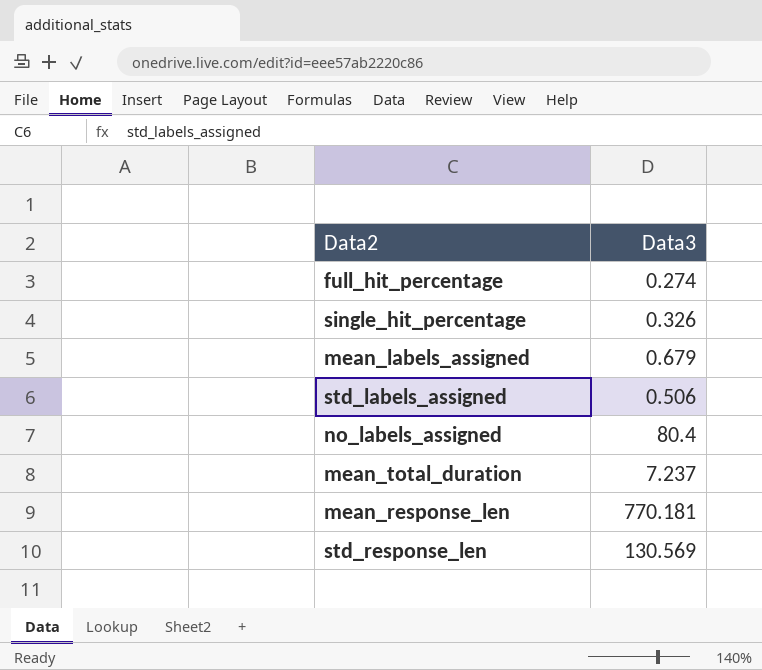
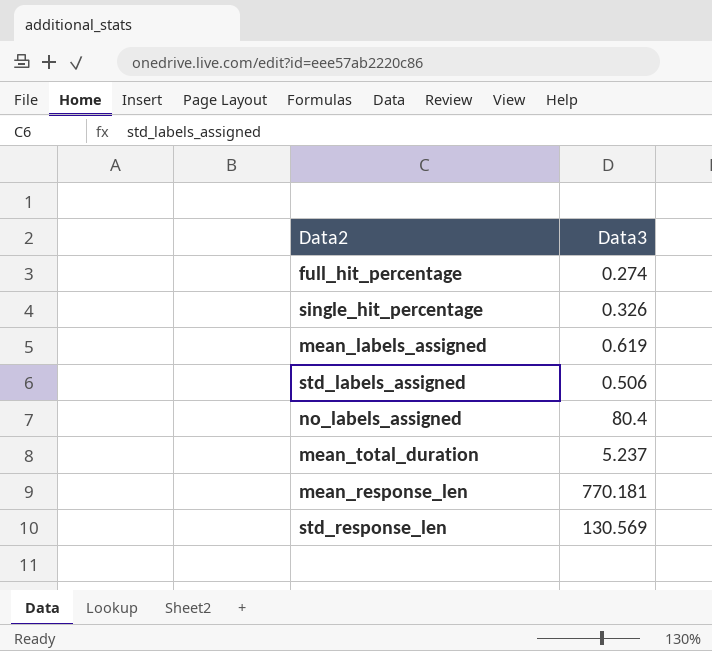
mean_labels_assigned | Data3: 0.679 -> 0.619
mean_total_duration | Data3: 7.237 -> 5.237

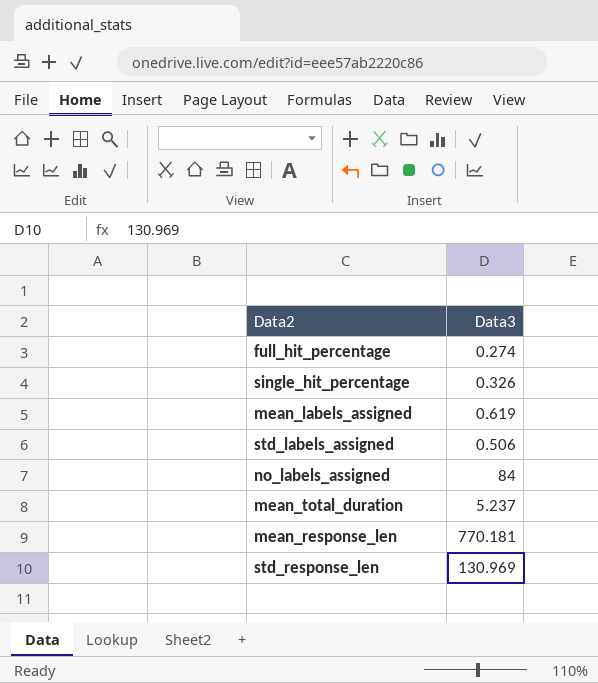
no_labels_assigned | Data3: 80.4 -> 84
std_response_len | Data3: 130.569 -> 130.969

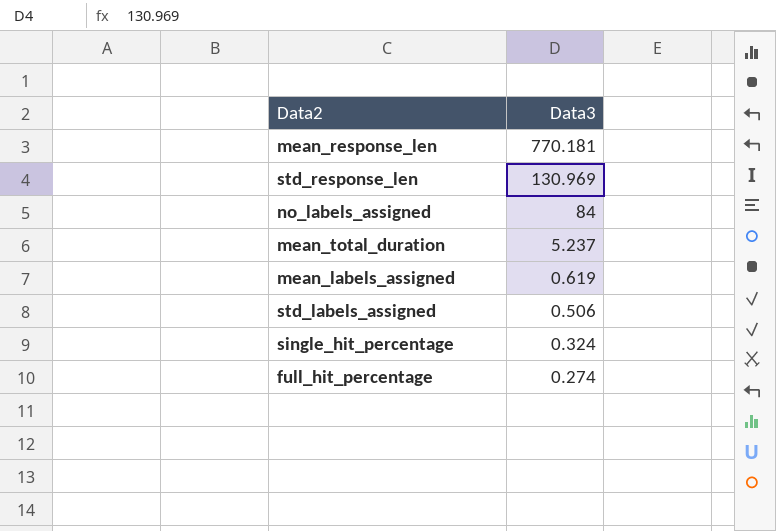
row order: none -> Data3 descending
single_hit_percentage | Data3: 0.326 -> 0.324

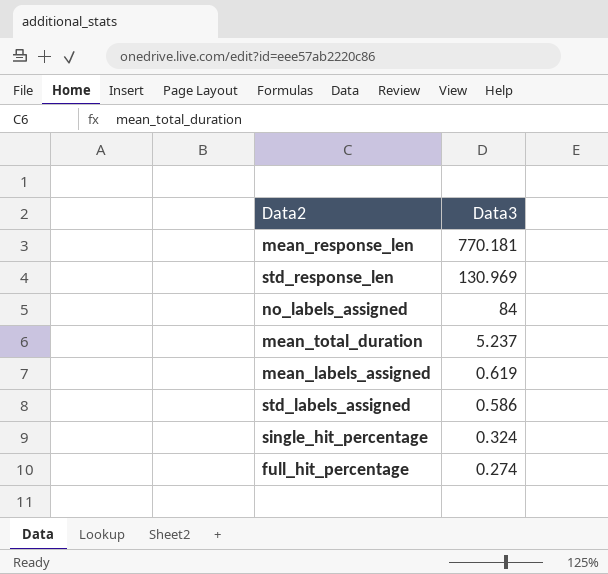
std_labels_assigned | Data3: 0.506 -> 0.586

